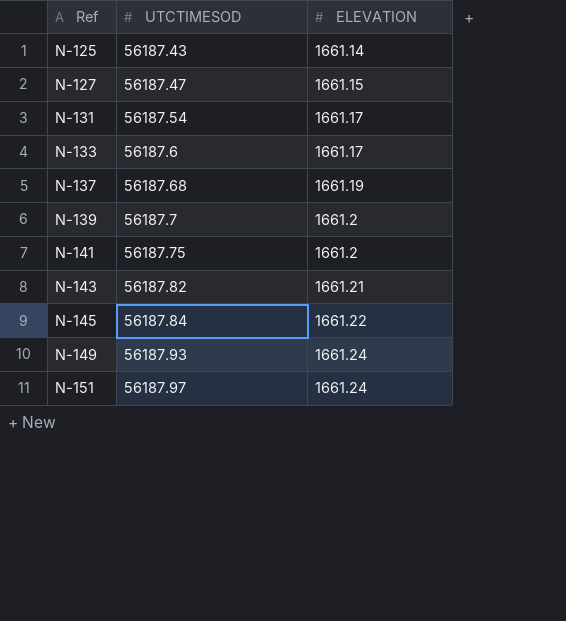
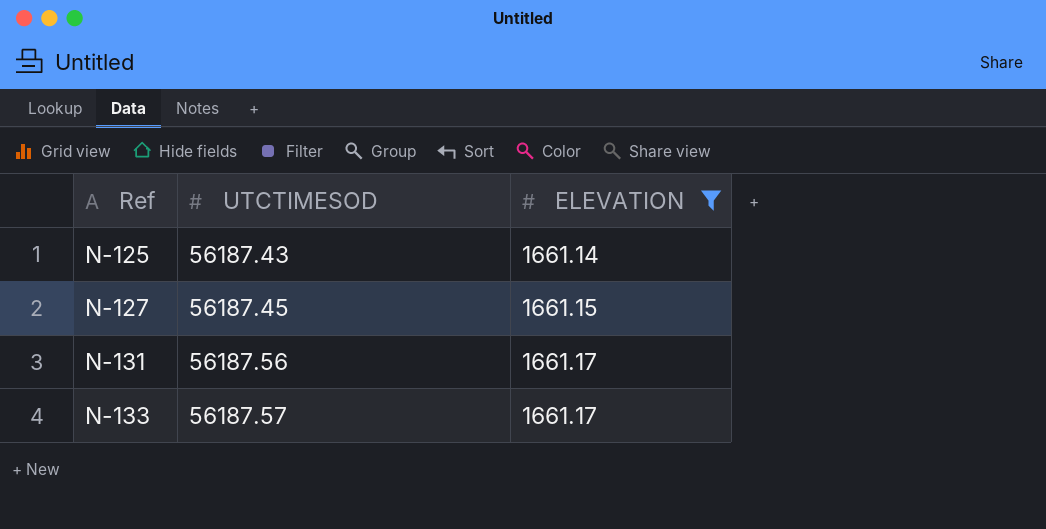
filter: none -> ELEVATION <= 1661.17
N-127 | UTCTIMESOD: 56187.47 -> 56187.45
N-131 | UTCTIMESOD: 56187.54 -> 56187.56
N-133 | UTCTIMESOD: 56187.6 -> 56187.57

